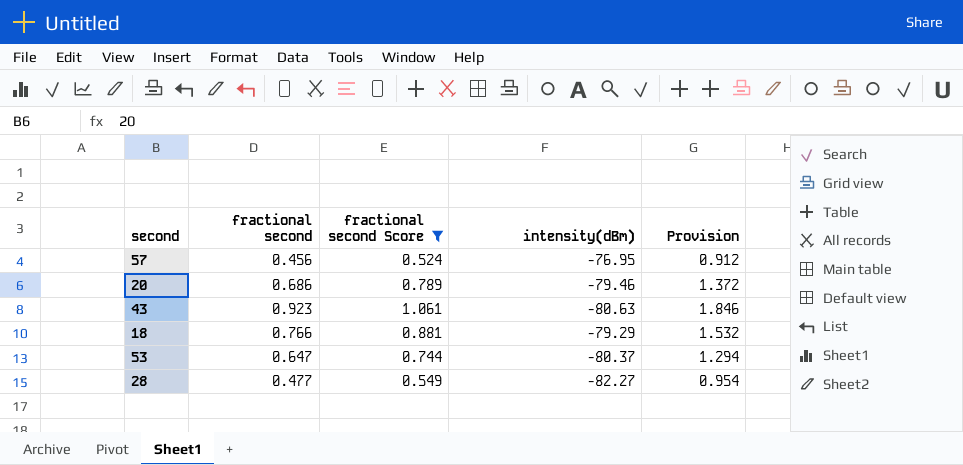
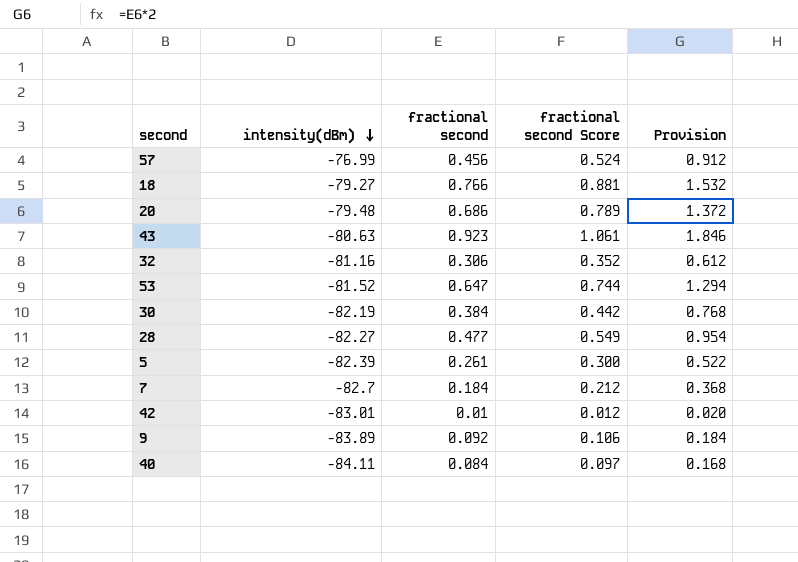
filter: fractional second Score >= 0.524 -> none
row order: none -> intensity(dBm) descending
column intensity(dBm) | position: 4 -> 2
57 | intensity(dBm): -76.95 -> -76.99
18 | intensity(dBm): -79.29 -> -79.27
20 | intensity(dBm): -79.46 -> -79.48
53 | intensity(dBm): -80.37 -> -81.52

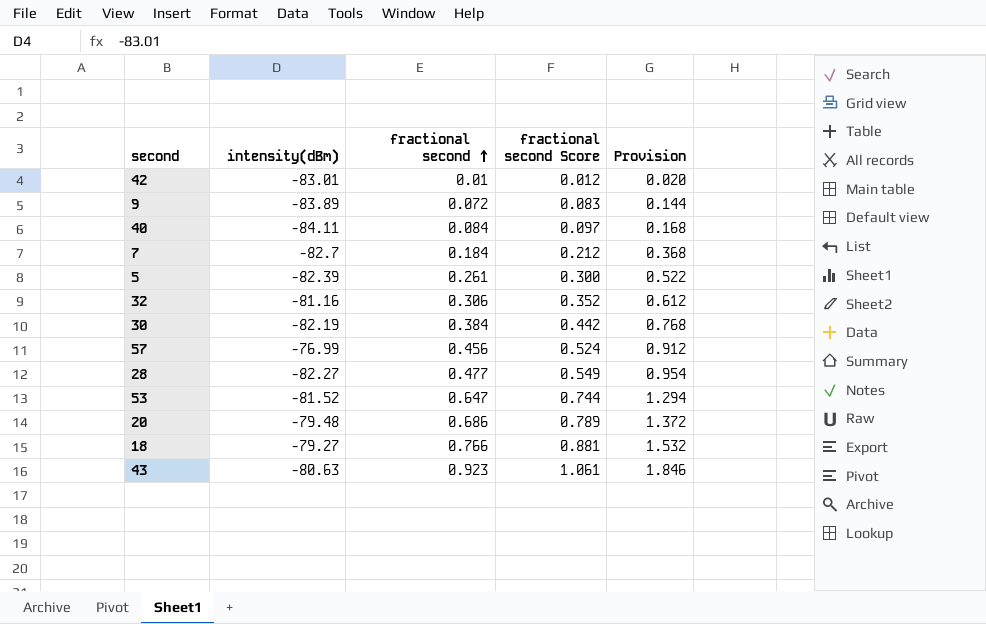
row order: intensity(dBm) descending -> fractional second ascending
9 | fractional second: 0.092 -> 0.072
9 | fractional second Score: 0.106 -> 0.083
9 | Provision: 0.184 -> 0.144

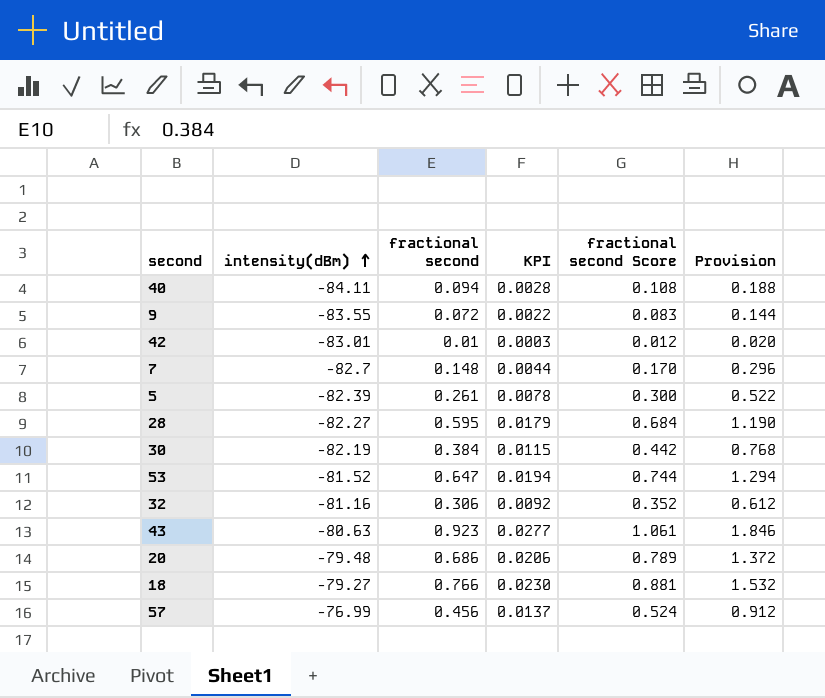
row order: fractional second ascending -> intensity(dBm) ascending
column KPI | formula: none -> [fractional second] * 0.03
40 | fractional second: 0.084 -> 0.094
40 | fractional second Score: 0.097 -> 0.108
40 | Provision: 0.168 -> 0.188
9 | intensity(dBm): -83.89 -> -83.55
7 | fractional second: 0.184 -> 0.148
7 | fractional second Score: 0.212 -> 0.170
7 | Provision: 0.368 -> 0.296
28 | fractional second: 0.477 -> 0.595
28 | fractional second Score: 0.549 -> 0.684
28 | Provision: 0.954 -> 1.190

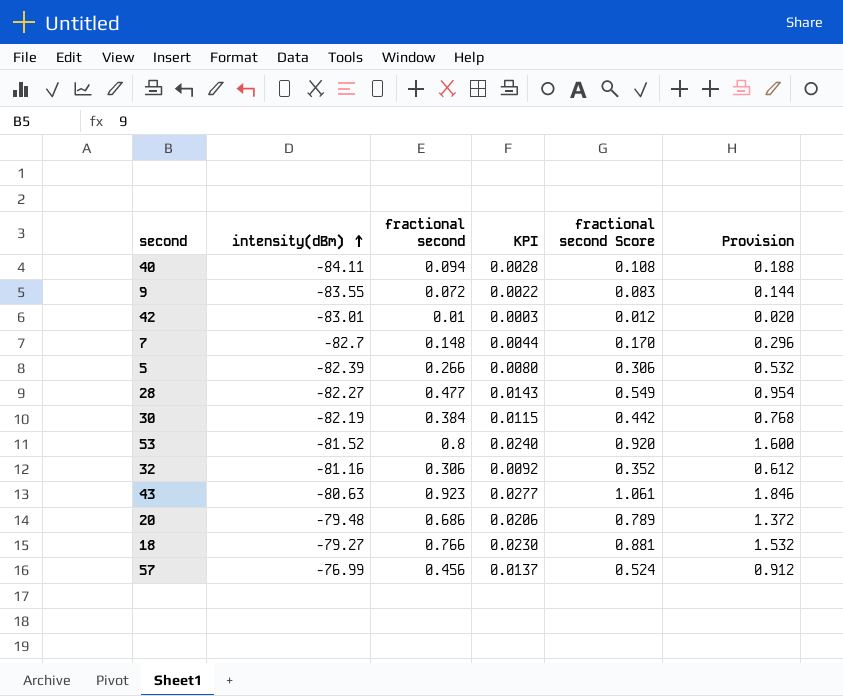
5 | fractional second: 0.261 -> 0.266
5 | KPI: 0.0078 -> 0.0080
5 | fractional second Score: 0.300 -> 0.306
5 | Provision: 0.522 -> 0.532
28 | fractional second: 0.595 -> 0.477
28 | KPI: 0.0179 -> 0.0143
28 | fractional second Score: 0.684 -> 0.549
28 | Provision: 1.190 -> 0.954
53 | fractional second: 0.647 -> 0.8
53 | KPI: 0.0194 -> 0.0240
53 | fractional second Score: 0.744 -> 0.920
53 | Provision: 1.294 -> 1.600

